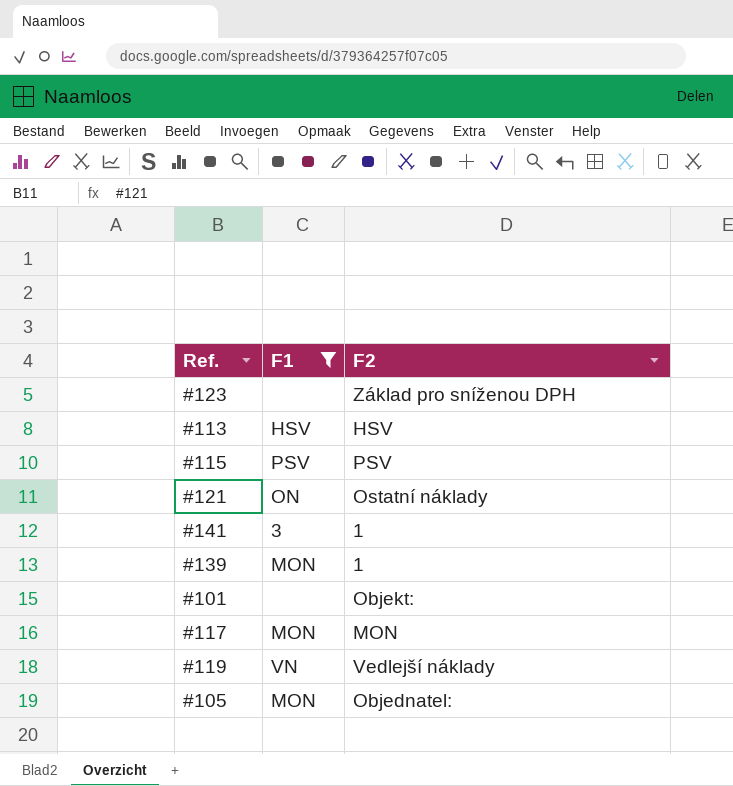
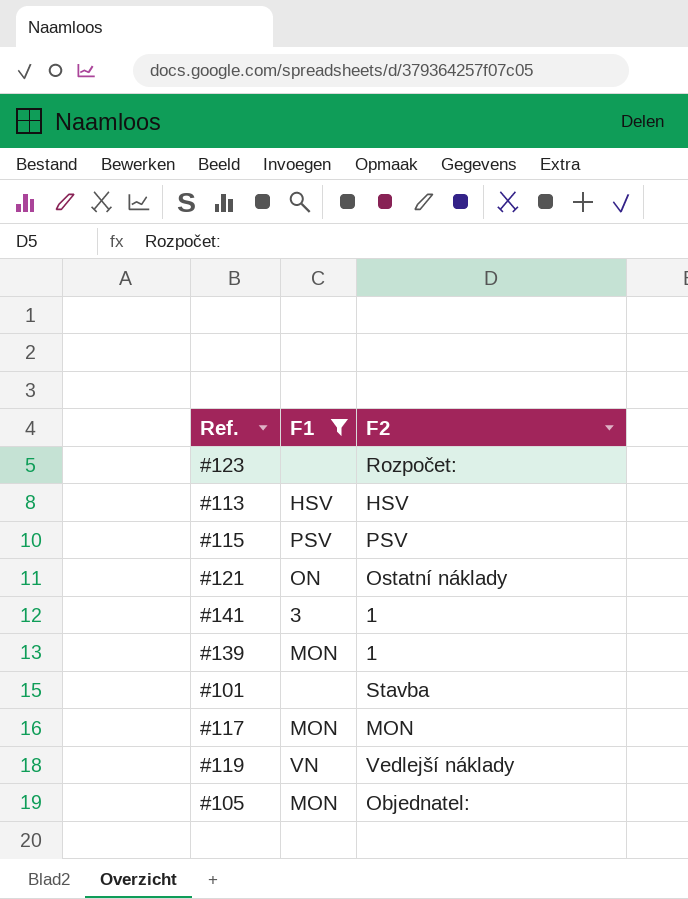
#123 | F2: Základ pro sníženou DPH -> Rozpočet:
#101 | F2: Objekt: -> Stavba

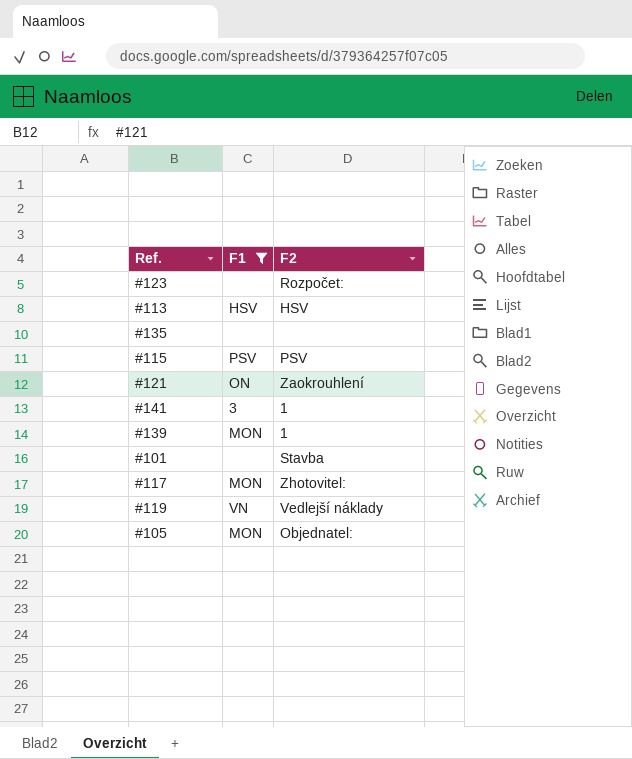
row #135: none -> none | none
#121 | F2: Ostatní náklady -> Zaokrouhlení
#117 | F2: MON -> Zhotovitel:

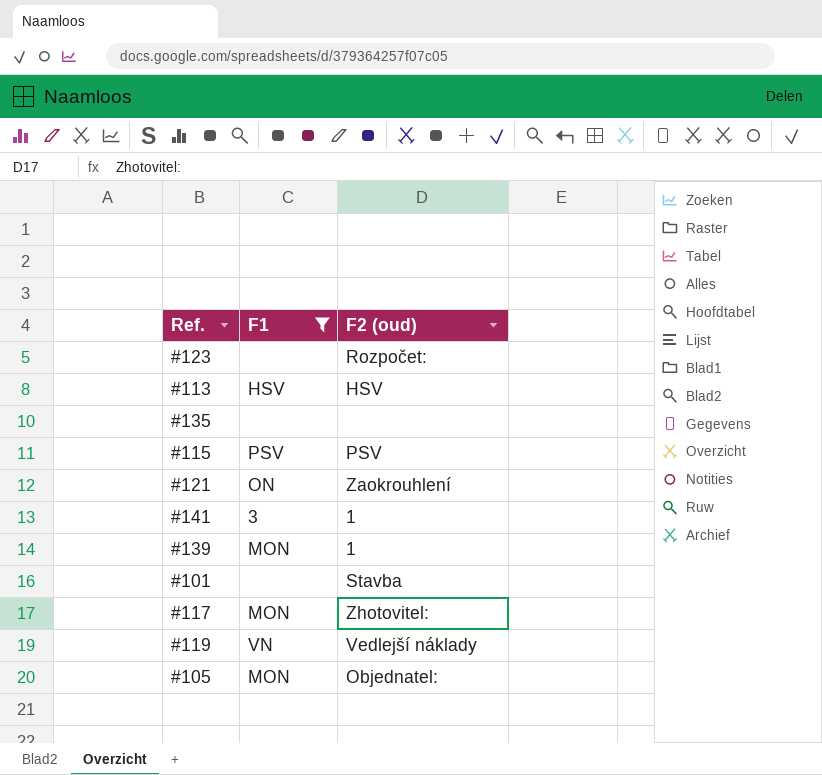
column name: F2 -> F2 (oud)

